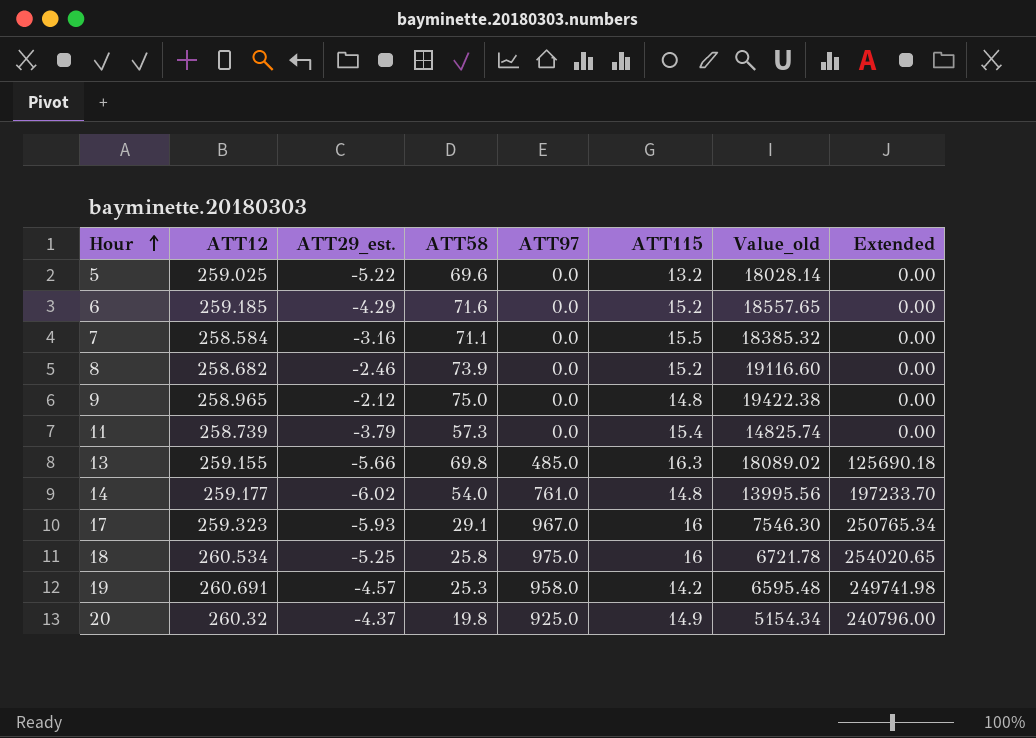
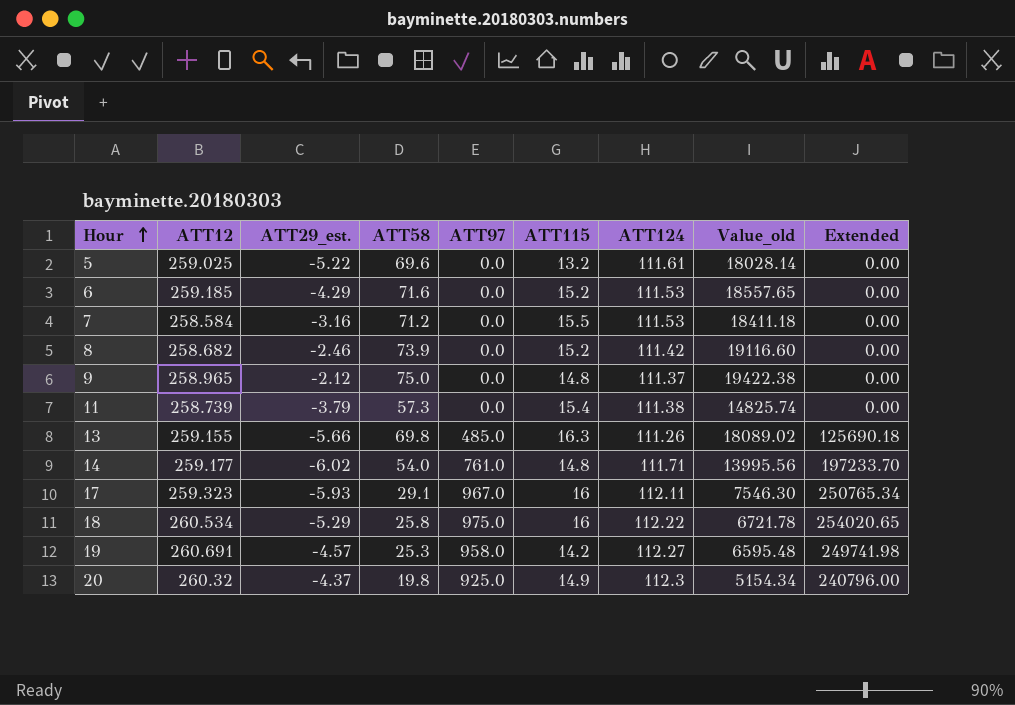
column ATT124 | position: none -> 7
7 | ATT58: 71.1 -> 71.2
7 | Value_old: 18385.32 -> 18411.18
18 | ATT29_est.: -5.25 -> -5.29

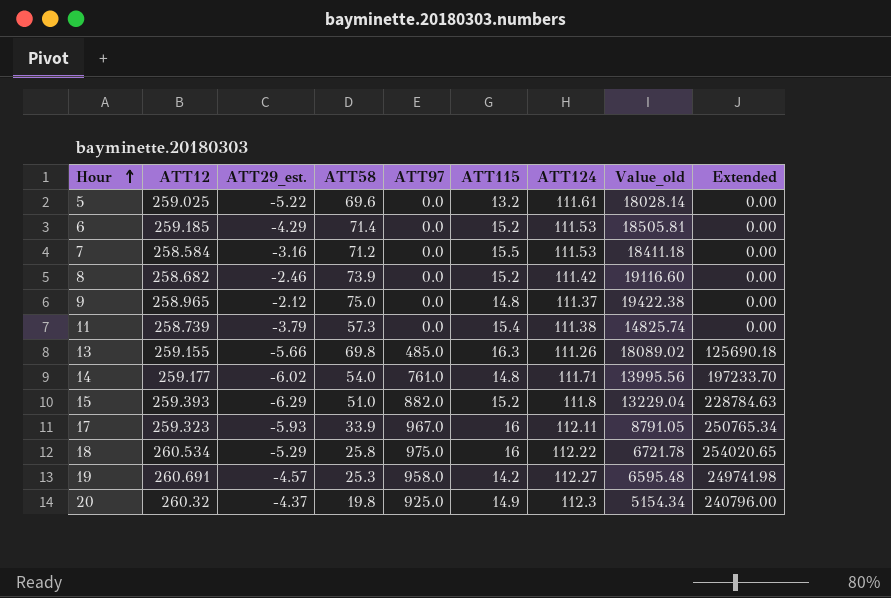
6 | ATT58: 71.6 -> 71.4
6 | Value_old: 18557.65 -> 18505.81
row 15: none -> 259.393 | -6.29 | 51.0 | 882.0 | 15.2 | 111.8 | 13229.04 | 228784.63
17 | ATT58: 29.1 -> 33.9
17 | Value_old: 7546.30 -> 8791.05

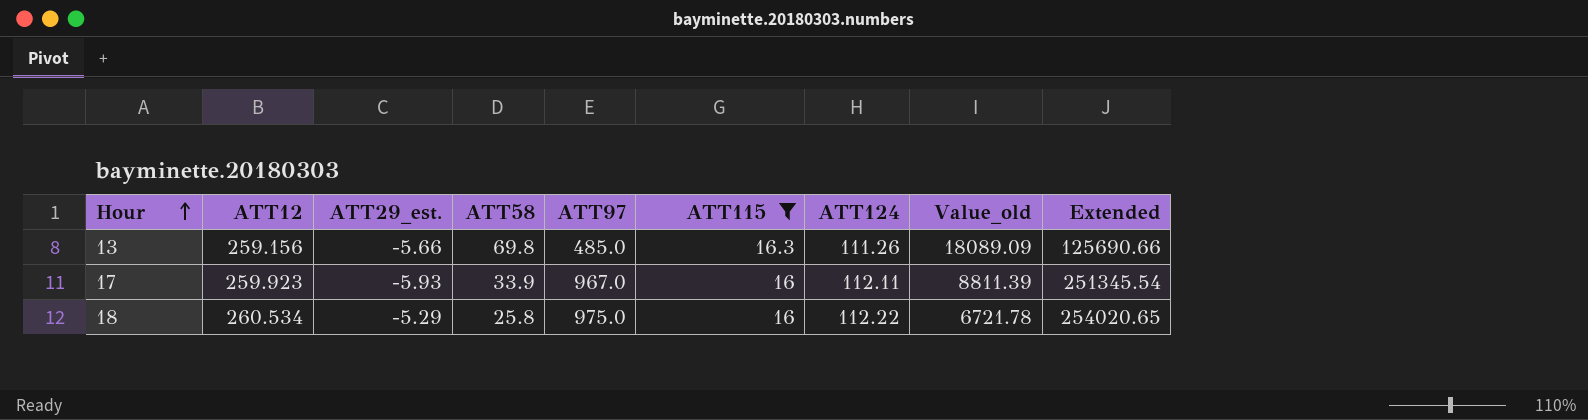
filter: none -> ATT115 >= 16
13 | ATT12: 259.155 -> 259.156
13 | Value_old: 18089.02 -> 18089.09
13 | Extended: 125690.18 -> 125690.66
17 | ATT12: 259.323 -> 259.923
17 | Value_old: 8791.05 -> 8811.39
17 | Extended: 250765.34 -> 251345.54

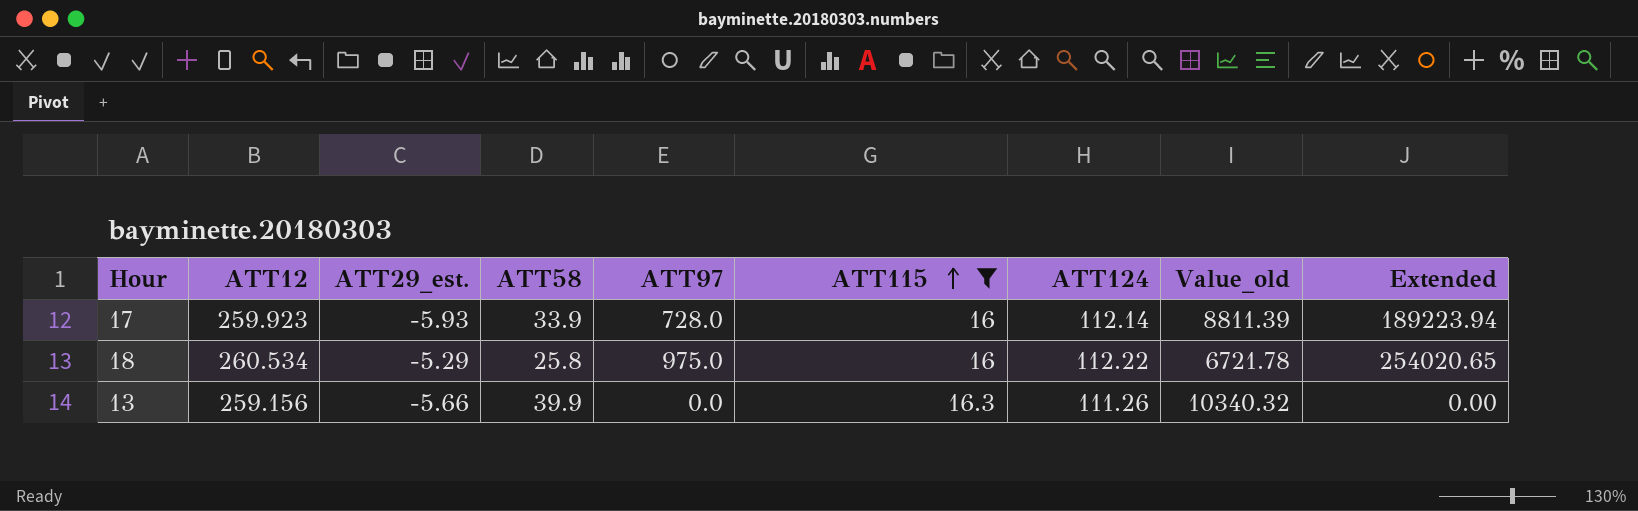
row order: Hour ascending -> ATT115 ascending
17 | ATT97: 967.0 -> 728.0
17 | ATT124: 112.11 -> 112.14
17 | Extended: 251345.54 -> 189223.94
13 | ATT58: 69.8 -> 39.9
13 | ATT97: 485.0 -> 0.0
13 | Value_old: 18089.09 -> 10340.32
13 | Extended: 125690.66 -> 0.00

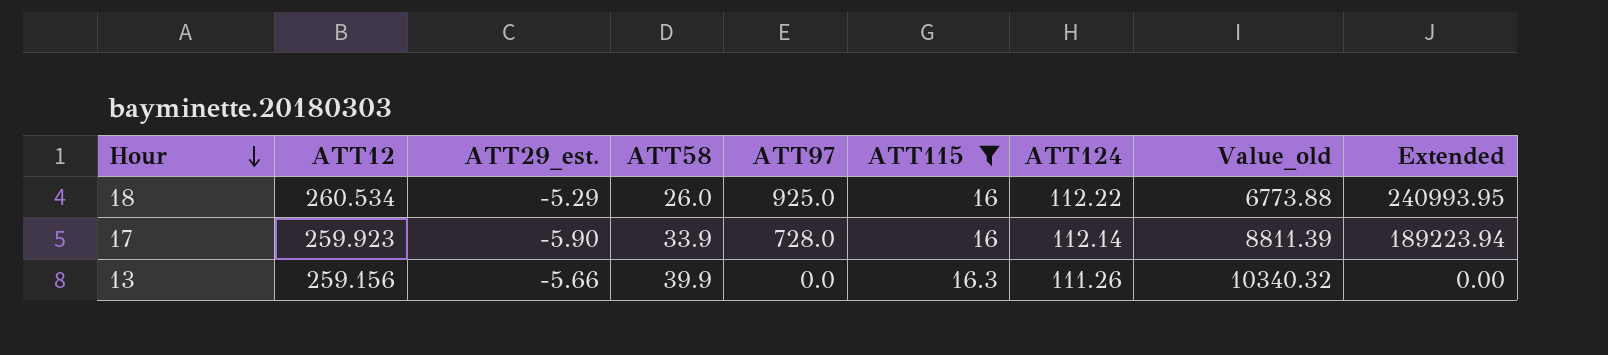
row order: ATT115 ascending -> Hour descending
18 | ATT58: 25.8 -> 26.0
18 | ATT97: 975.0 -> 925.0
18 | Value_old: 6721.78 -> 6773.88
18 | Extended: 254020.65 -> 240993.95
17 | ATT29_est.: -5.93 -> -5.90

